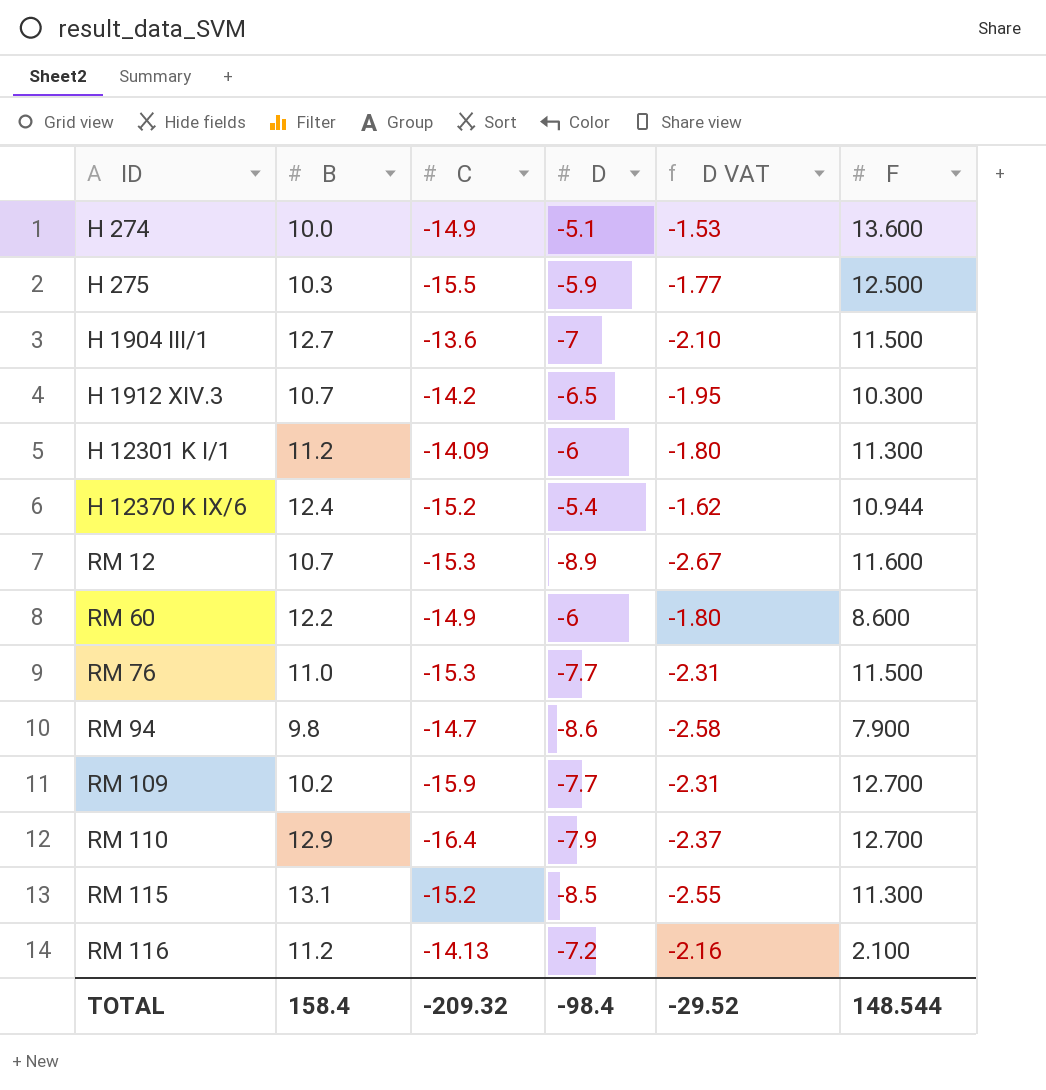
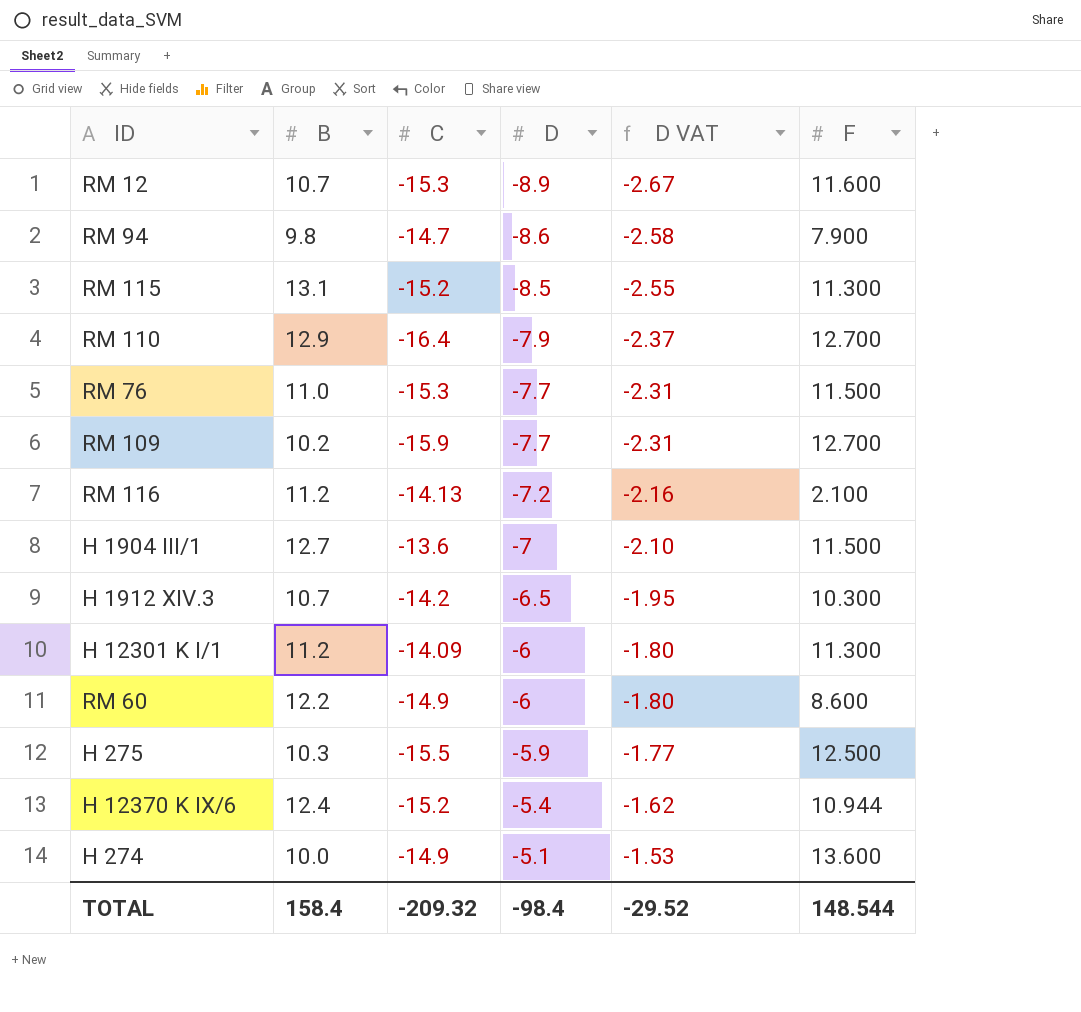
row order: ID ascending -> D ascending

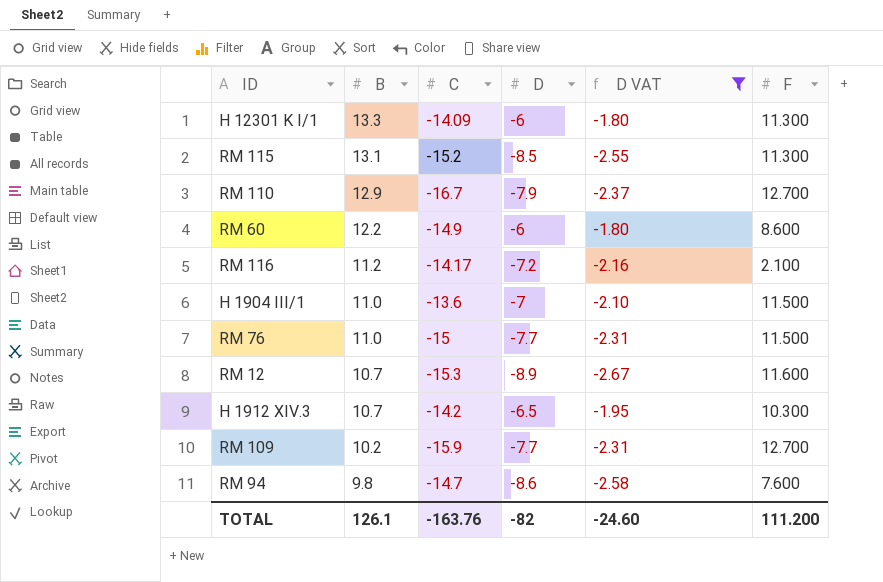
filter: none -> D VAT <= -1.80
row order: D ascending -> B descending
H 12301 K I/1 | B: 11.2 -> 13.3
RM 110 | C: -16.4 -> -16.7
RM 116 | C: -14.13 -> -14.17
H 1904 III/1 | B: 12.7 -> 11.0
RM 76 | C: -15.3 -> -15
RM 94 | F: 7.900 -> 7.600
TOTAL | B: 158.4 -> 126.1
TOTAL | C: -209.32 -> -163.76
TOTAL | D: -98.4 -> -82
TOTAL | D VAT: -29.52 -> -24.60
TOTAL | F: 148.544 -> 111.200

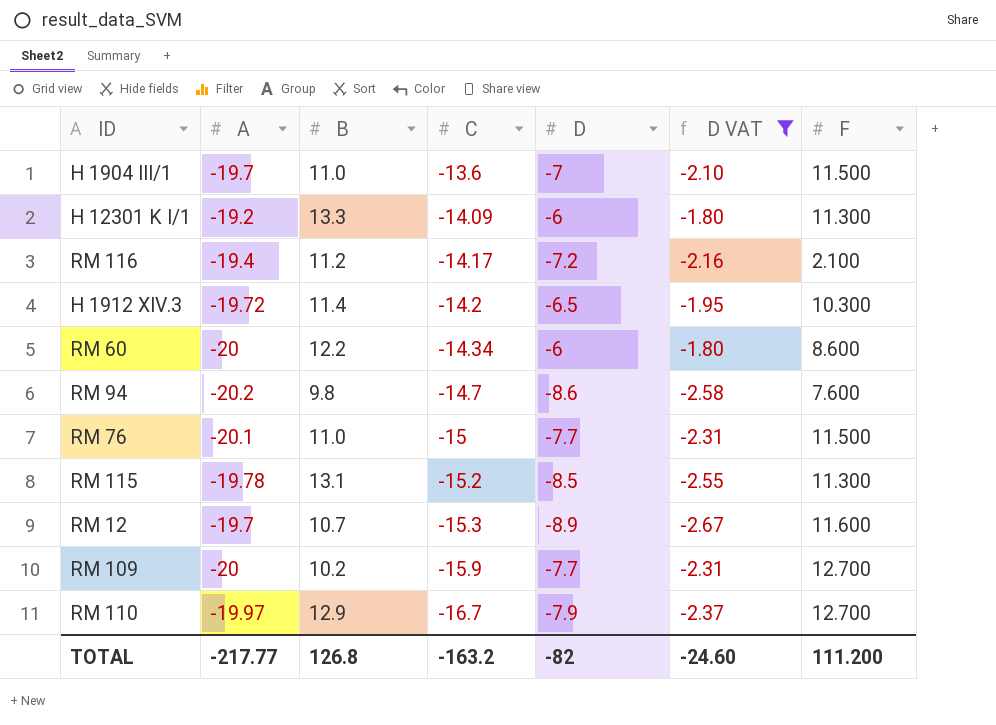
row order: B descending -> C descending
column A | position: none -> 2
H 1912 XIV.3 | B: 10.7 -> 11.4
RM 60 | C: -14.9 -> -14.34
TOTAL | B: 126.1 -> 126.8
TOTAL | C: -163.76 -> -163.2

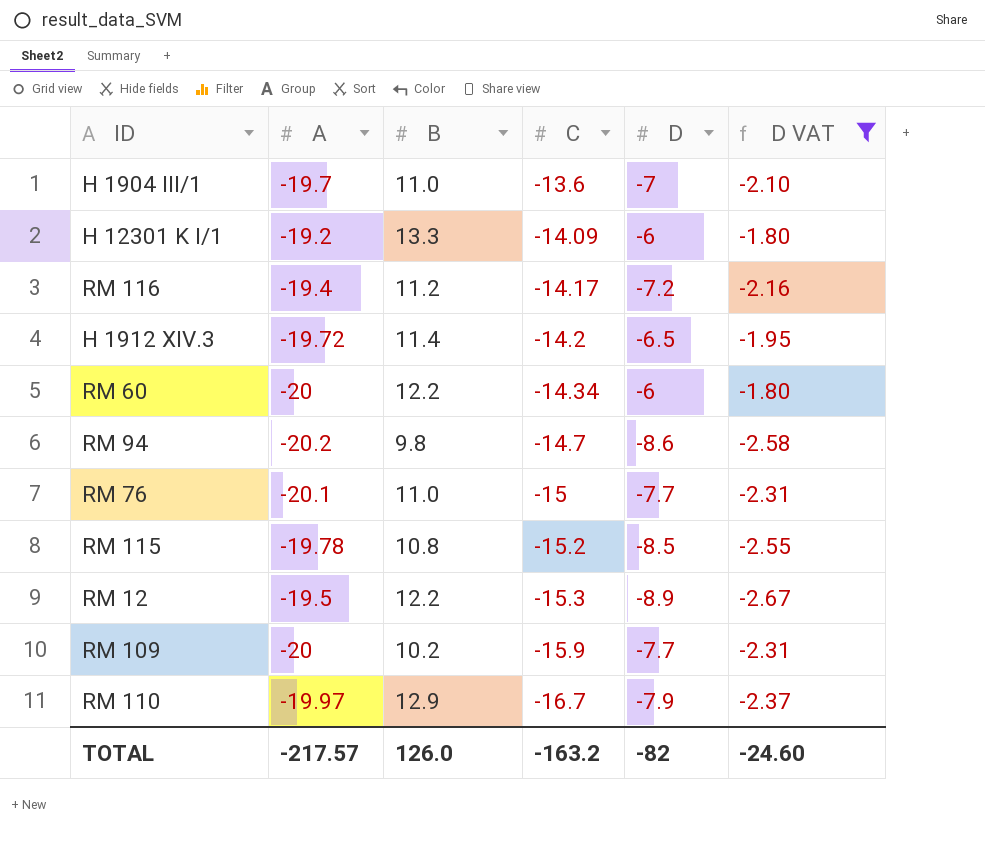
column F | position: 7 -> none
RM 115 | B: 13.1 -> 10.8
RM 12 | A: -19.7 -> -19.5
RM 12 | B: 10.7 -> 12.2
TOTAL | A: -217.77 -> -217.57
TOTAL | B: 126.8 -> 126.0

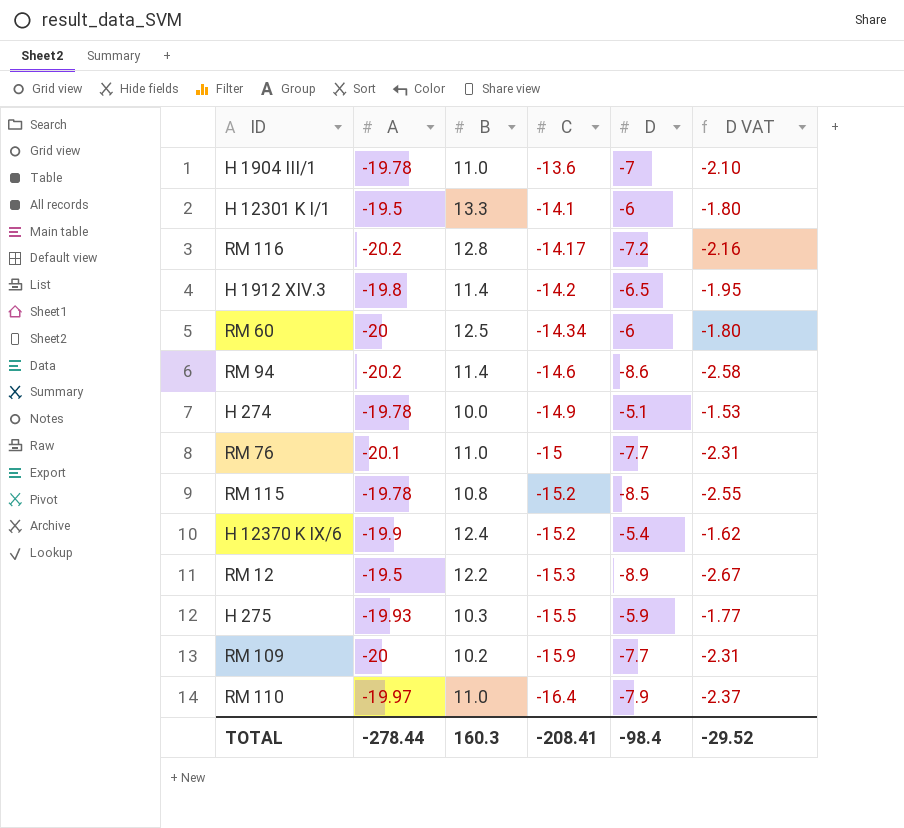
filter: D VAT <= -1.80 -> none
H 1904 III/1 | A: -19.7 -> -19.78
H 12301 K I/1 | A: -19.2 -> -19.5
H 12301 K I/1 | C: -14.09 -> -14.1
RM 116 | A: -19.4 -> -20.2
RM 116 | B: 11.2 -> 12.8
H 1912 XIV.3 | A: -19.72 -> -19.8
RM 60 | B: 12.2 -> 12.5
RM 94 | B: 9.8 -> 11.4
RM 94 | C: -14.7 -> -14.6
RM 110 | B: 12.9 -> 11.0
RM 110 | C: -16.7 -> -16.4
TOTAL | A: -217.57 -> -278.44
TOTAL | B: 126.0 -> 160.3
TOTAL | C: -163.2 -> -208.41
TOTAL | D: -82 -> -98.4
TOTAL | D VAT: -24.60 -> -29.52

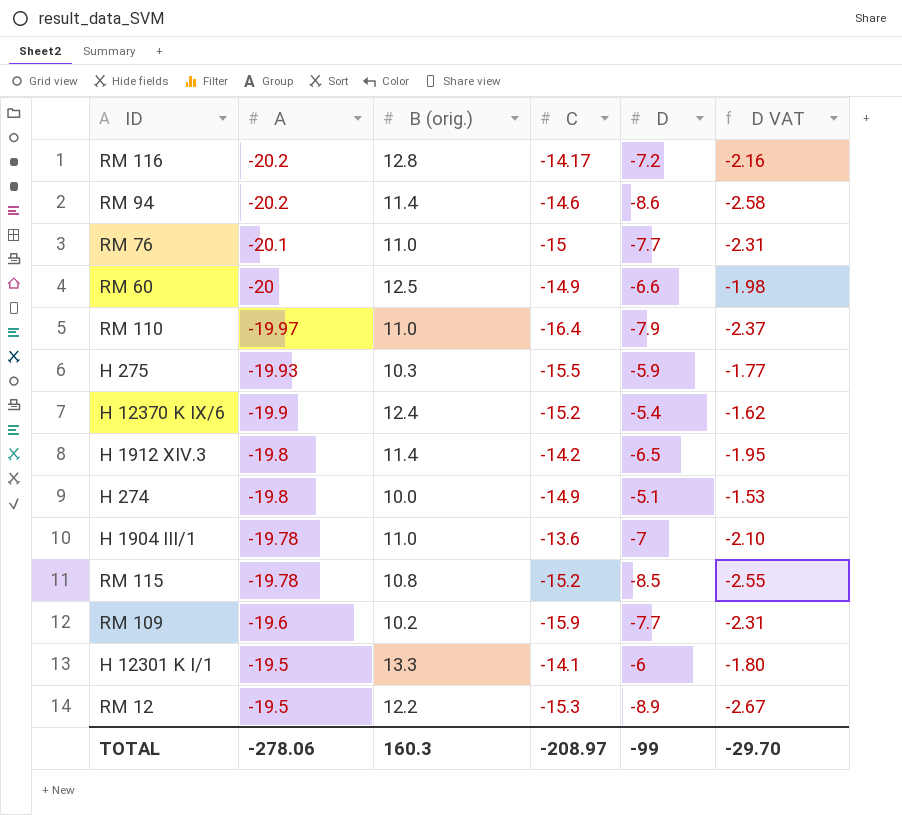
row order: C descending -> A ascending
column name: B -> B (orig.)
RM 60 | C: -14.34 -> -14.9
RM 60 | D: -6 -> -6.6
RM 60 | D VAT: -1.80 -> -1.98
H 274 | A: -19.78 -> -19.8
RM 109 | A: -20 -> -19.6
TOTAL | A: -278.44 -> -278.06
TOTAL | C: -208.41 -> -208.97
TOTAL | D: -98.4 -> -99
TOTAL | D VAT: -29.52 -> -29.70

